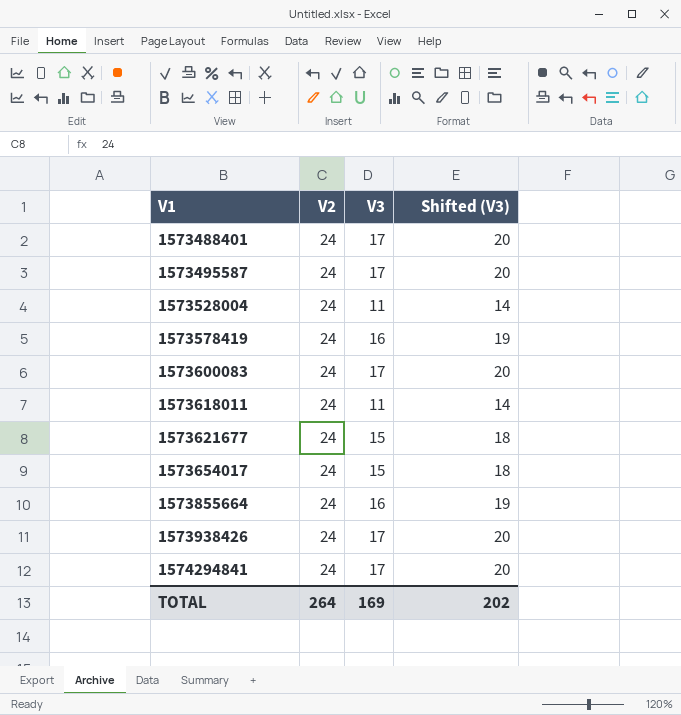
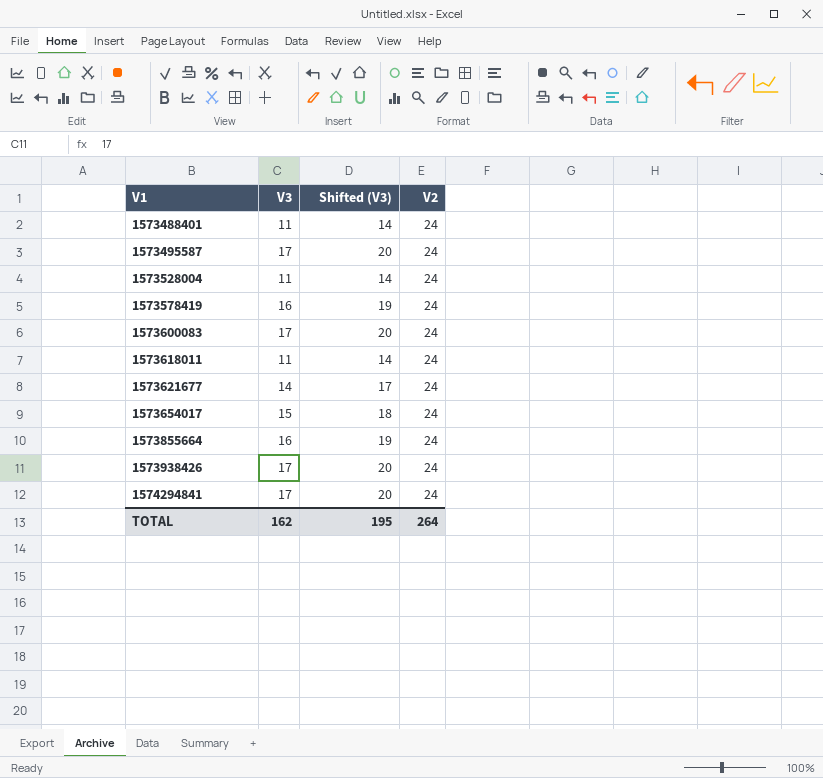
column V2 | position: 2 -> 4
1573488401 | V3: 17 -> 11
1573488401 | Shifted (V3): 20 -> 14
1573621677 | V3: 15 -> 14
1573621677 | Shifted (V3): 18 -> 17
TOTAL | V3: 169 -> 162
TOTAL | Shifted (V3): 202 -> 195

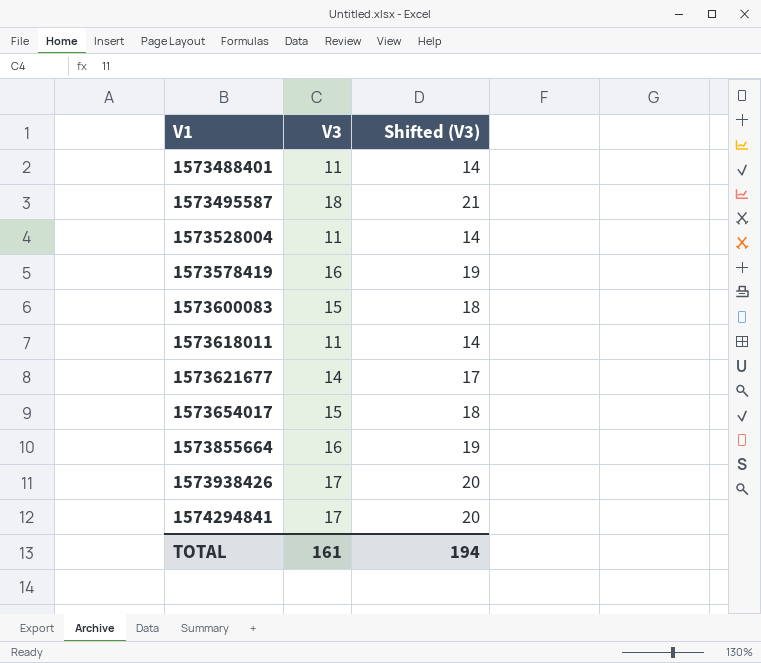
column V2 | position: 4 -> none
1573495587 | V3: 17 -> 18
1573495587 | Shifted (V3): 20 -> 21
1573600083 | V3: 17 -> 15
1573600083 | Shifted (V3): 20 -> 18
TOTAL | V3: 162 -> 161
TOTAL | Shifted (V3): 195 -> 194

